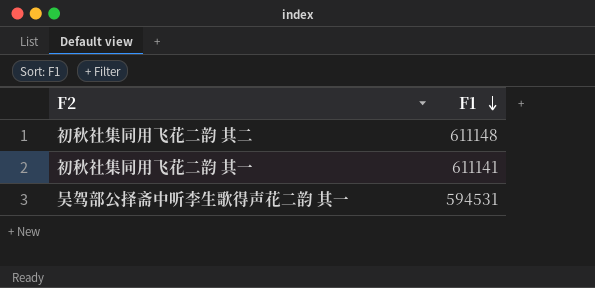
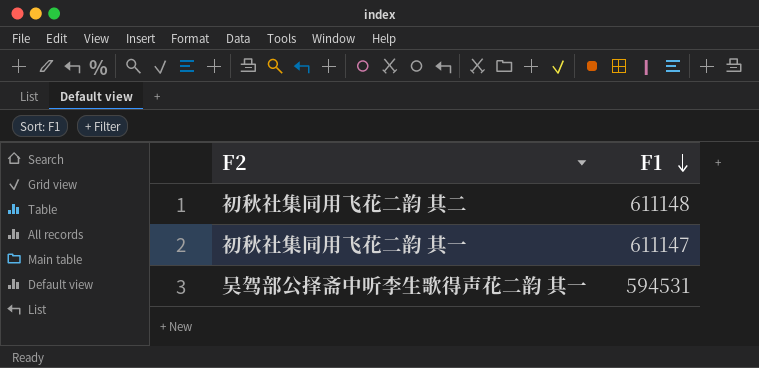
初秋社集同用飞花二韵 其一 | F1: 611141 -> 611147

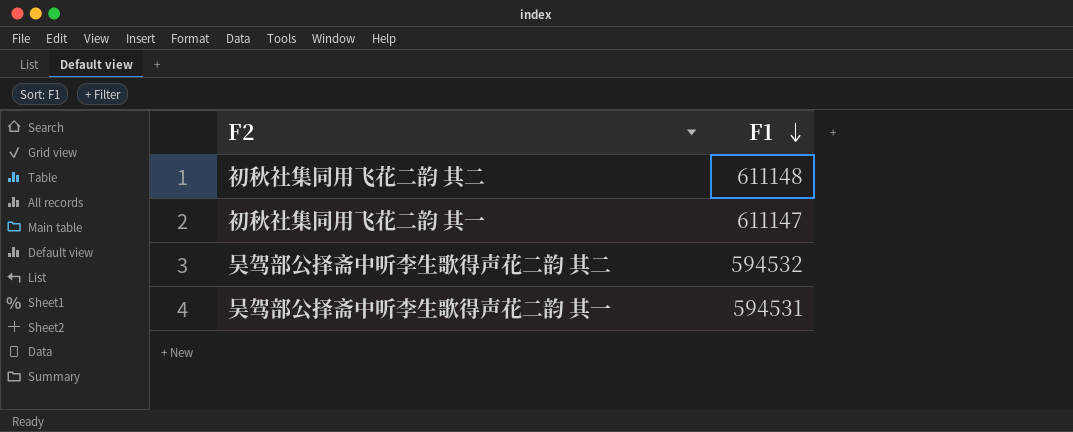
row 吴驾部公择斋中听李生歌得声花二韵 其二: none -> 594532

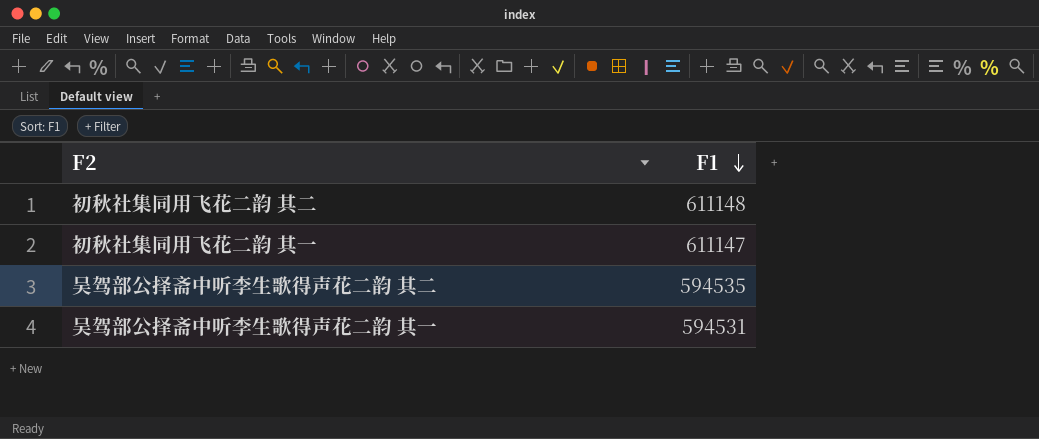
吴驾部公择斋中听李生歌得声花二韵 其二 | F1: 594532 -> 594535

